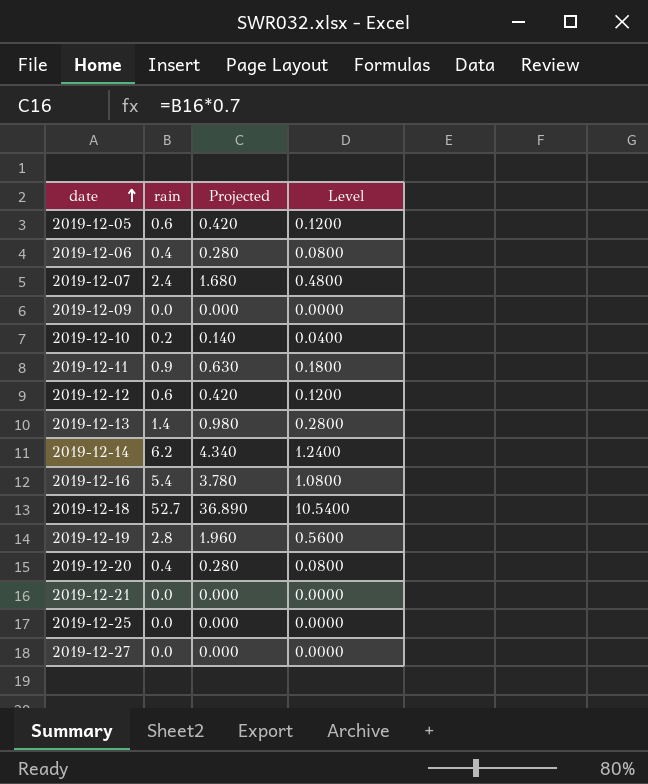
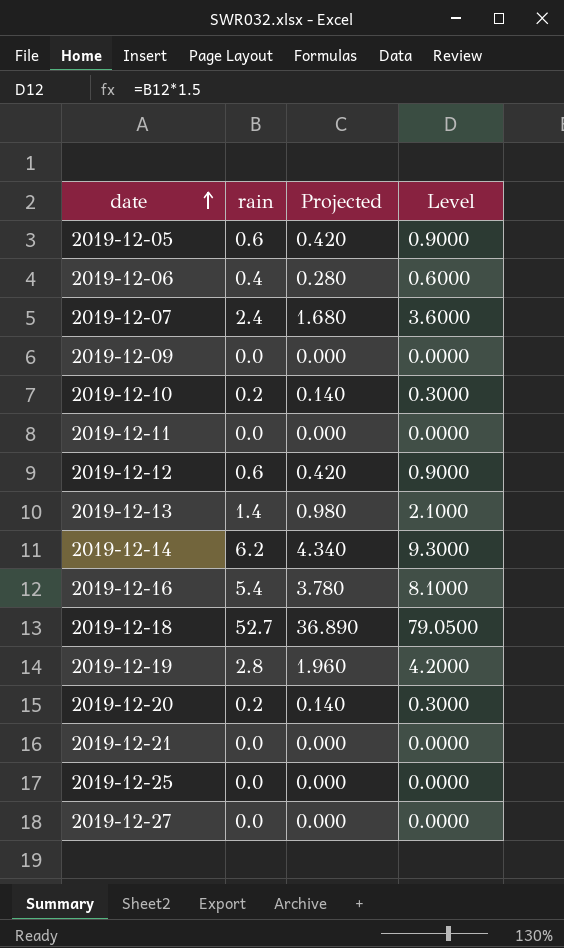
column Level | formula: [rain] * 0.2 -> [rain] * 1.5
2019-12-11 | rain: 0.9 -> 0.0
2019-12-11 | Projected: 0.630 -> 0.000
2019-12-20 | rain: 0.4 -> 0.2
2019-12-20 | Projected: 0.280 -> 0.140

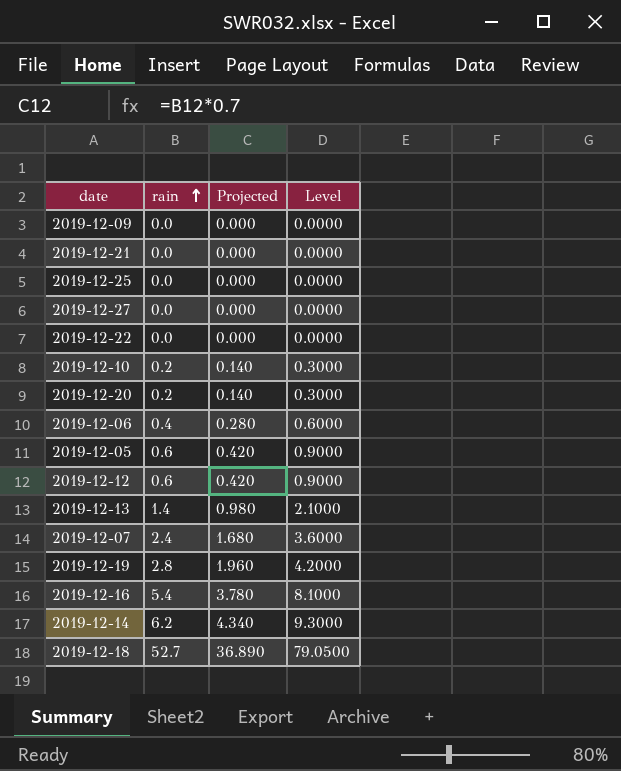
row order: date ascending -> rain ascending
row 2019-12-11: 0.0 | 0.000 | 0.0000 -> none
row 2019-12-22: none -> 0.0 | 0.000 | 0.0000

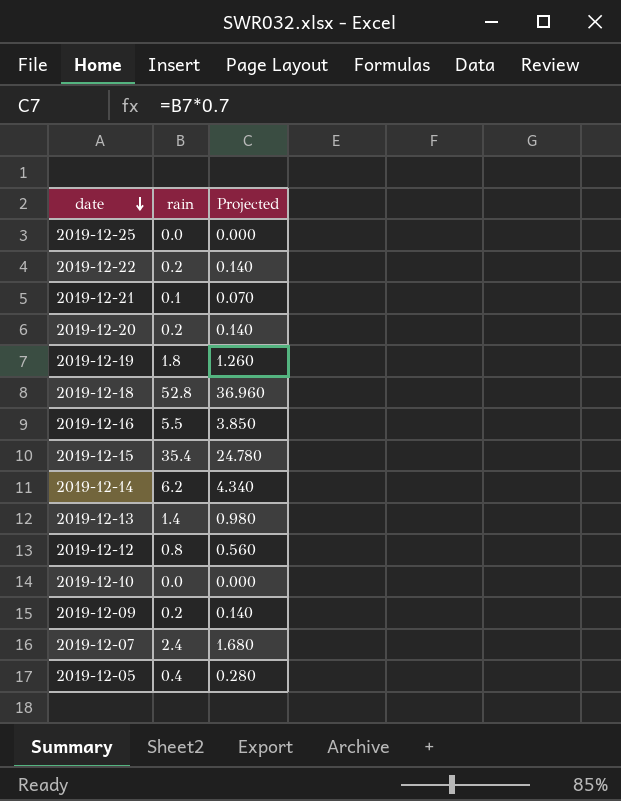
row order: rain ascending -> date descending
column Level | formula: [rain] * 1.5 -> none
row 2019-12-27: 0.0 | 0.000 | 0.0000 -> none
row 2019-12-06: 0.4 | 0.280 | 0.6000 -> none
2019-12-22 | rain: 0.0 -> 0.2
2019-12-22 | Projected: 0.000 -> 0.140
2019-12-21 | rain: 0.0 -> 0.1
2019-12-21 | Projected: 0.000 -> 0.070
2019-12-19 | rain: 2.8 -> 1.8
2019-12-19 | Projected: 1.960 -> 1.260
2019-12-18 | rain: 52.7 -> 52.8
2019-12-18 | Projected: 36.890 -> 36.960
2019-12-16 | rain: 5.4 -> 5.5
2019-12-16 | Projected: 3.780 -> 3.850
row 2019-12-15: none -> 35.4 | 24.780
2019-12-12 | rain: 0.6 -> 0.8
2019-12-12 | Projected: 0.420 -> 0.560
2019-12-10 | rain: 0.2 -> 0.0
2019-12-10 | Projected: 0.140 -> 0.000
2019-12-09 | rain: 0.0 -> 0.2
2019-12-09 | Projected: 0.000 -> 0.140
2019-12-05 | rain: 0.6 -> 0.4
2019-12-05 | Projected: 0.420 -> 0.280

